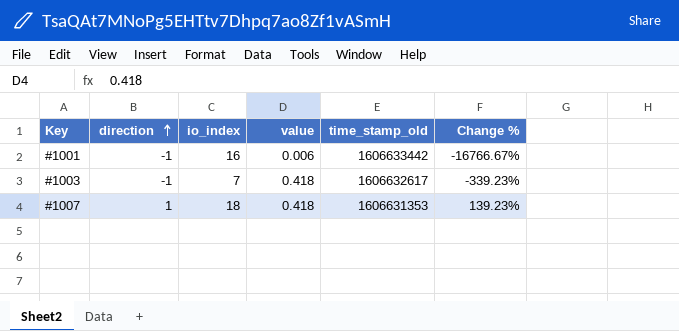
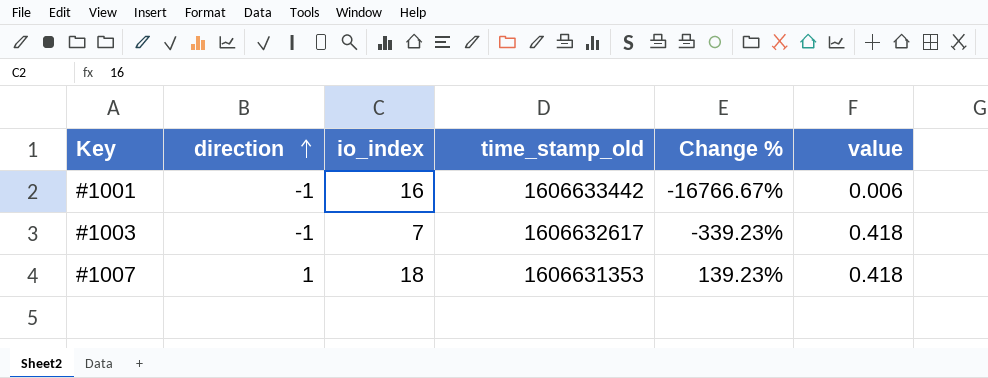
column value | position: 4 -> 6

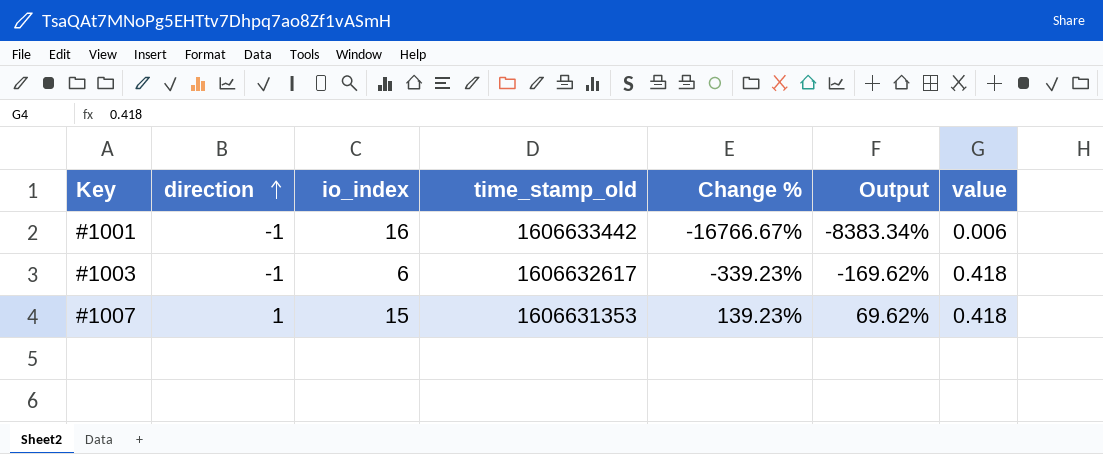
column Output | formula: none -> [Change %] * 0.5
#1003 | io_index: 7 -> 6
#1007 | io_index: 18 -> 15

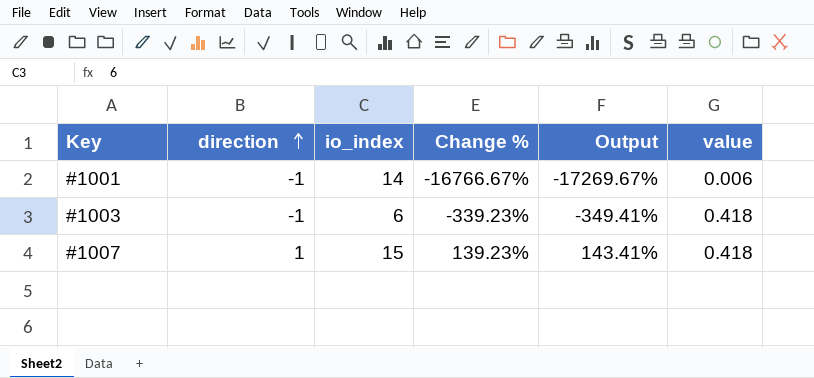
column time_stamp_old | position: 4 -> none
column Output | formula: [Change %] * 0.5 -> [Change %] * 1.03
#1001 | io_index: 16 -> 14

